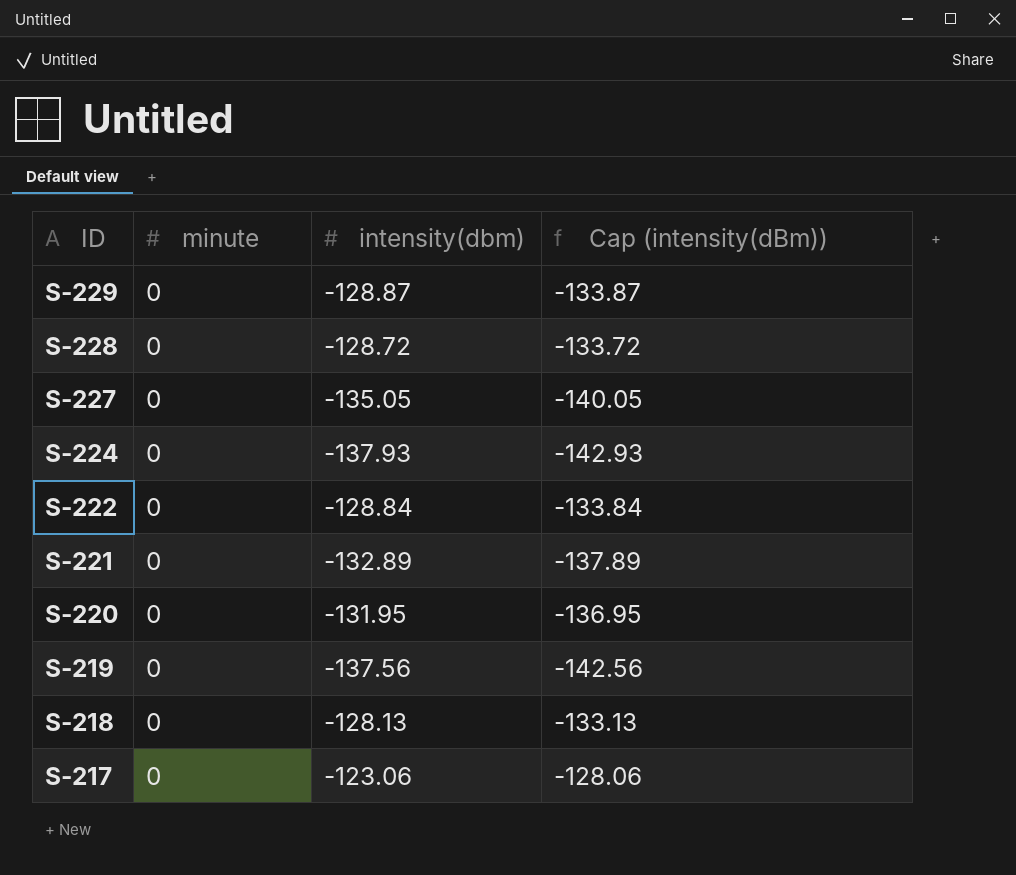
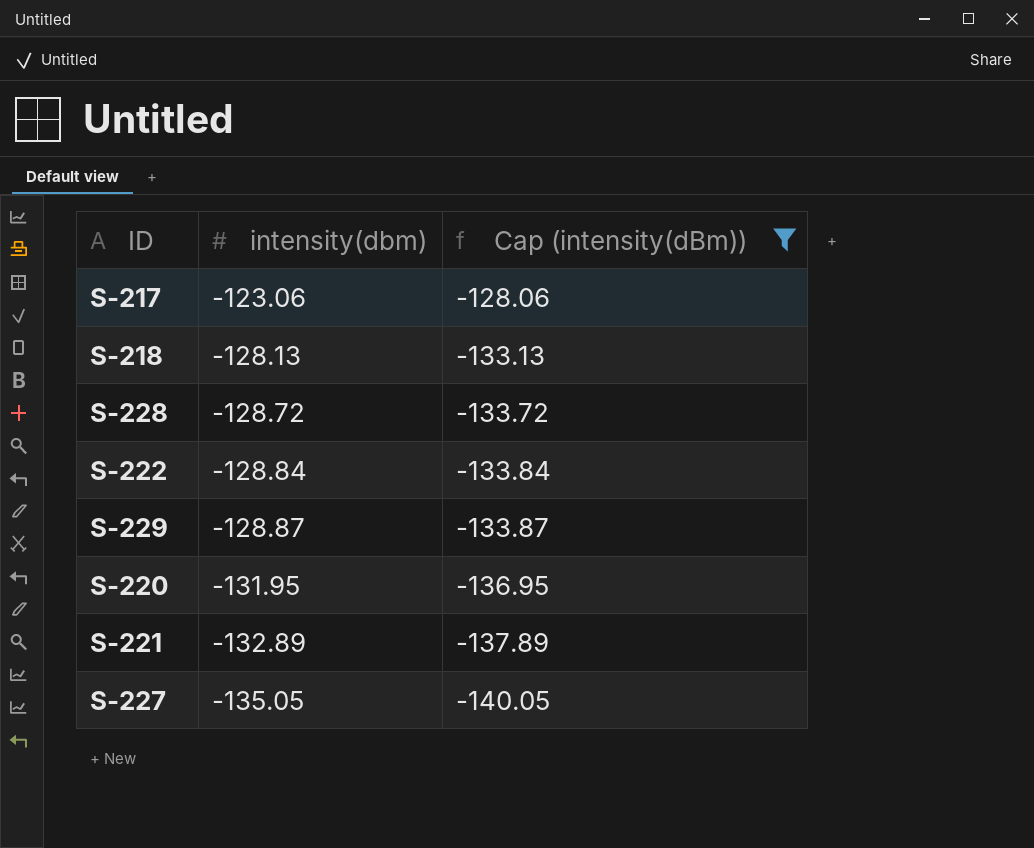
filter: none -> Cap (intensity(dBm)) >= -140.05
row order: ID descending -> intensity(dbm) descending
column minute | position: 2 -> none

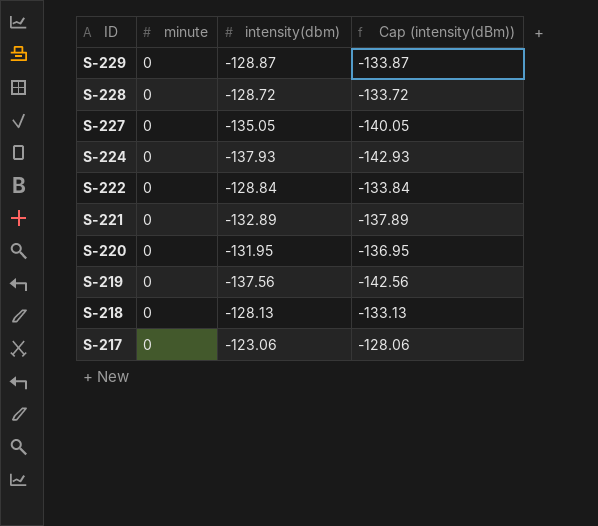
filter: Cap (intensity(dBm)) >= -140.05 -> none
row order: intensity(dbm) descending -> ID descending
column minute | position: none -> 2

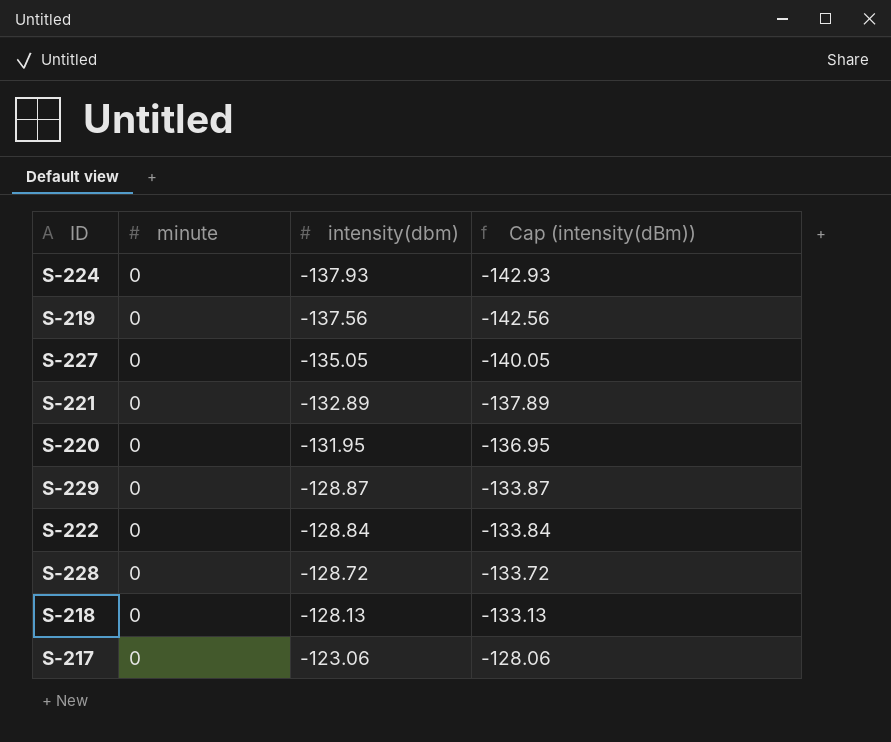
row order: ID descending -> intensity(dbm) ascending

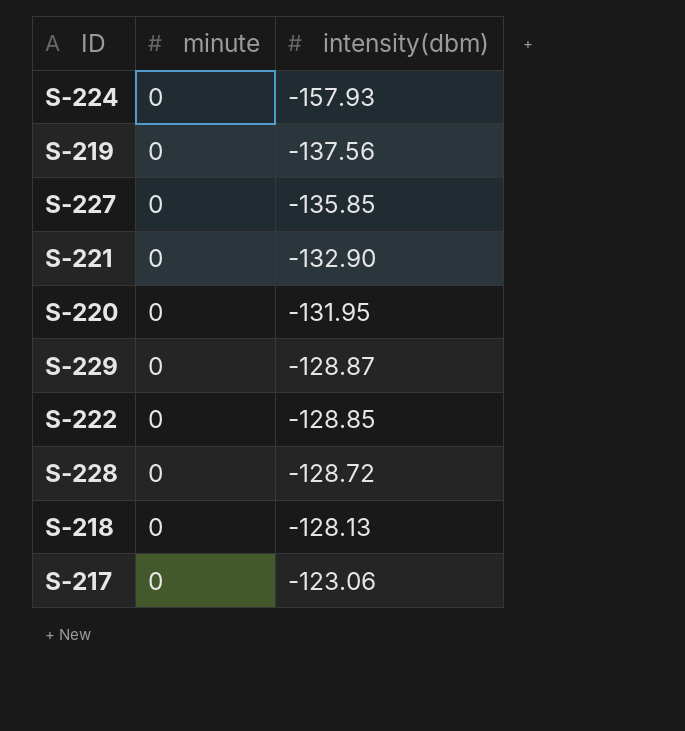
column Cap (intensity(dBm)) | formula: [intensity(dbm)] - 5 -> none
S-224 | intensity(dbm): -137.93 -> -157.93
S-227 | intensity(dbm): -135.05 -> -135.85
S-221 | intensity(dbm): -132.89 -> -132.90
S-222 | intensity(dbm): -128.84 -> -128.85

